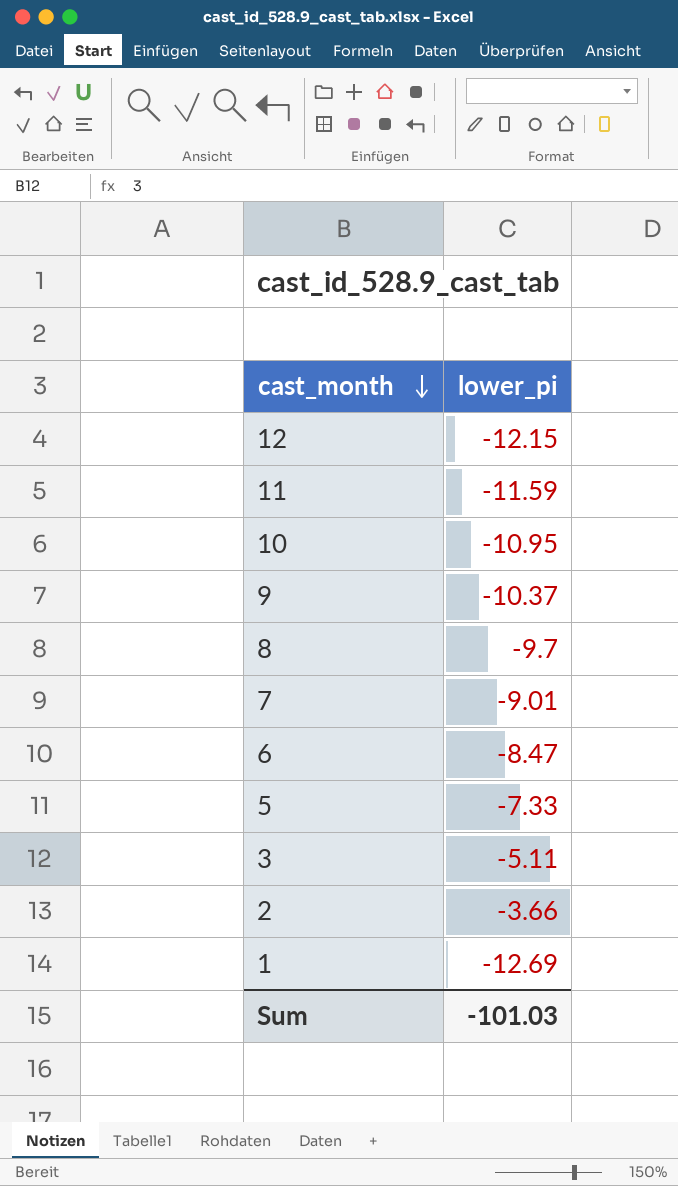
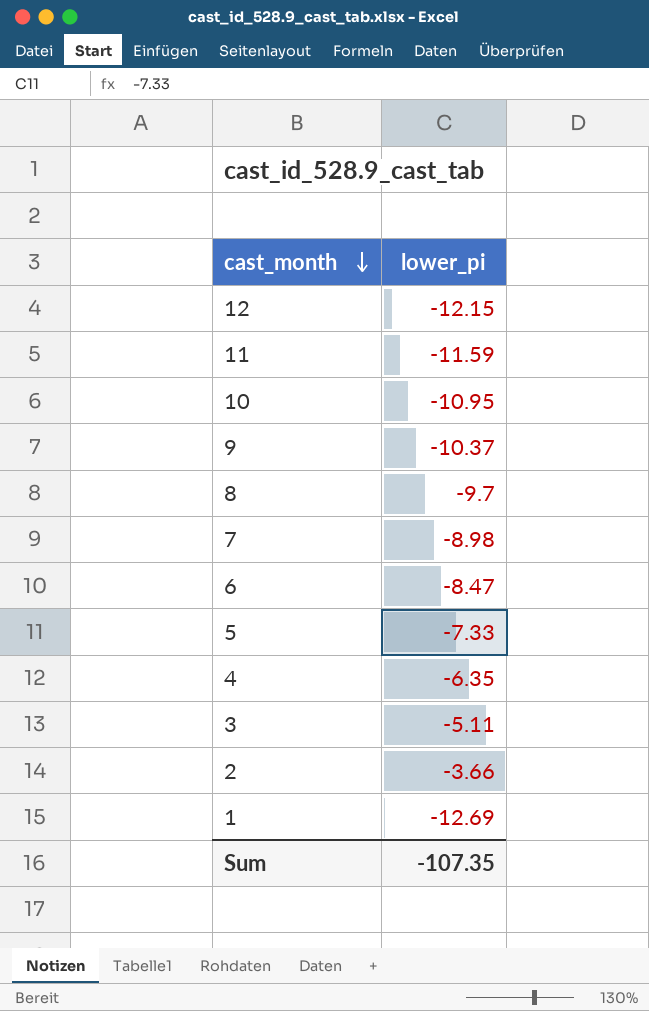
7 | lower_pi: -9.01 -> -8.98
row 4: none -> -6.35
Sum | lower_pi: -101.03 -> -107.35

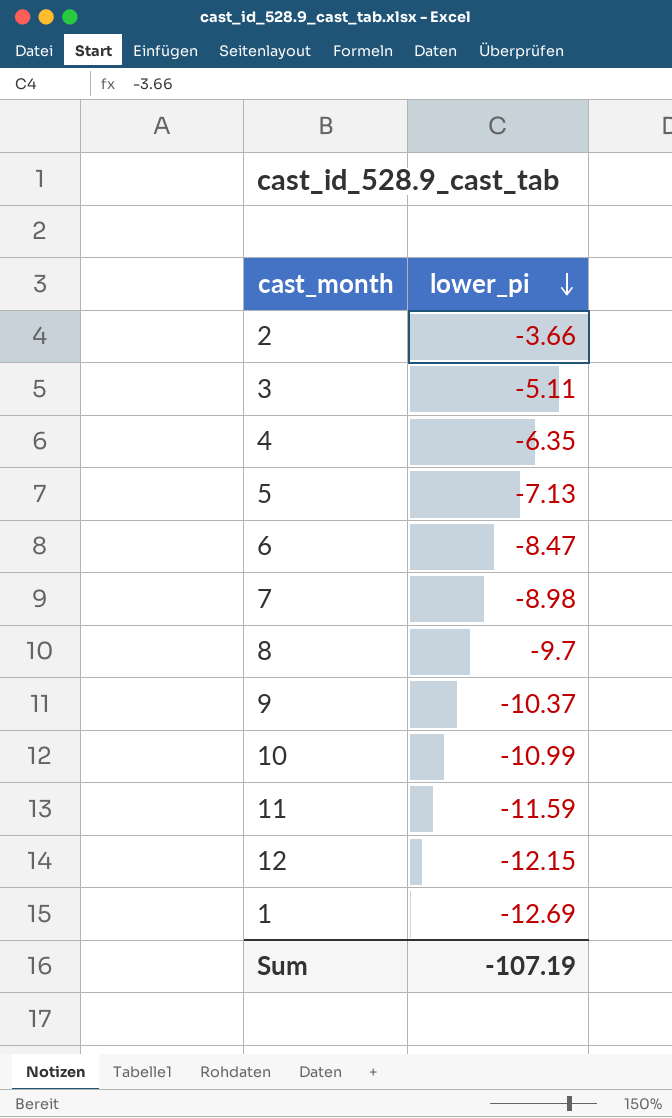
row order: cast_month descending -> lower_pi descending
5 | lower_pi: -7.33 -> -7.13
10 | lower_pi: -10.95 -> -10.99
Sum | lower_pi: -107.35 -> -107.19

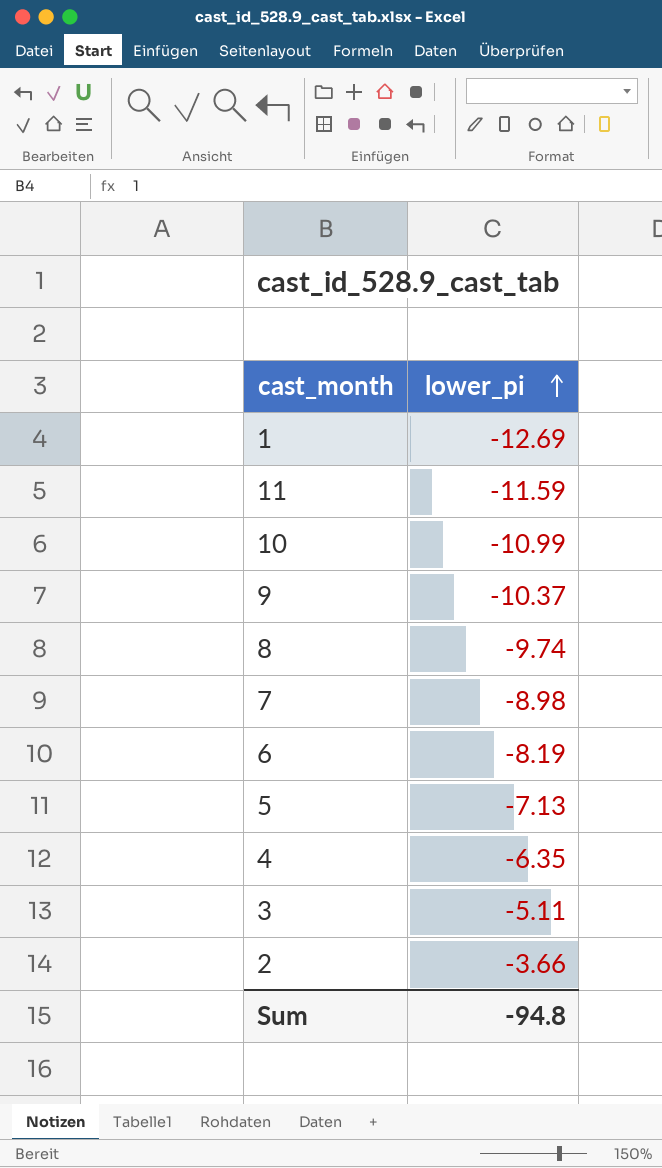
row order: lower_pi descending -> lower_pi ascending
row 12: -12.15 -> none
8 | lower_pi: -9.7 -> -9.74
6 | lower_pi: -8.47 -> -8.19
Sum | lower_pi: -107.19 -> -94.8

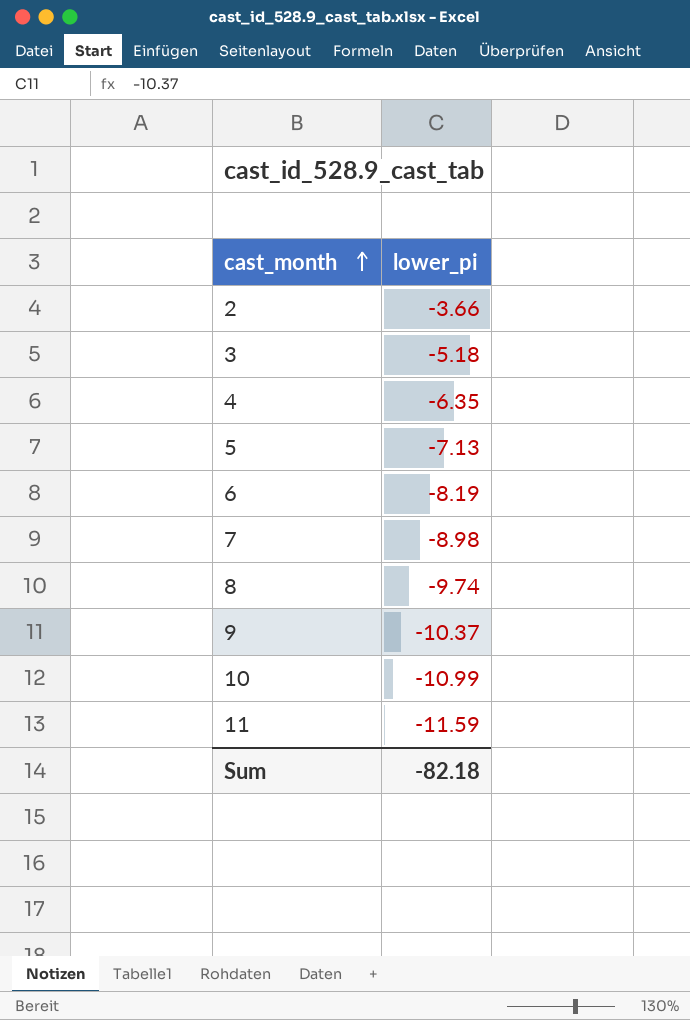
row order: lower_pi ascending -> cast_month ascending
row 1: -12.69 -> none
3 | lower_pi: -5.11 -> -5.18
Sum | lower_pi: -94.8 -> -82.18

